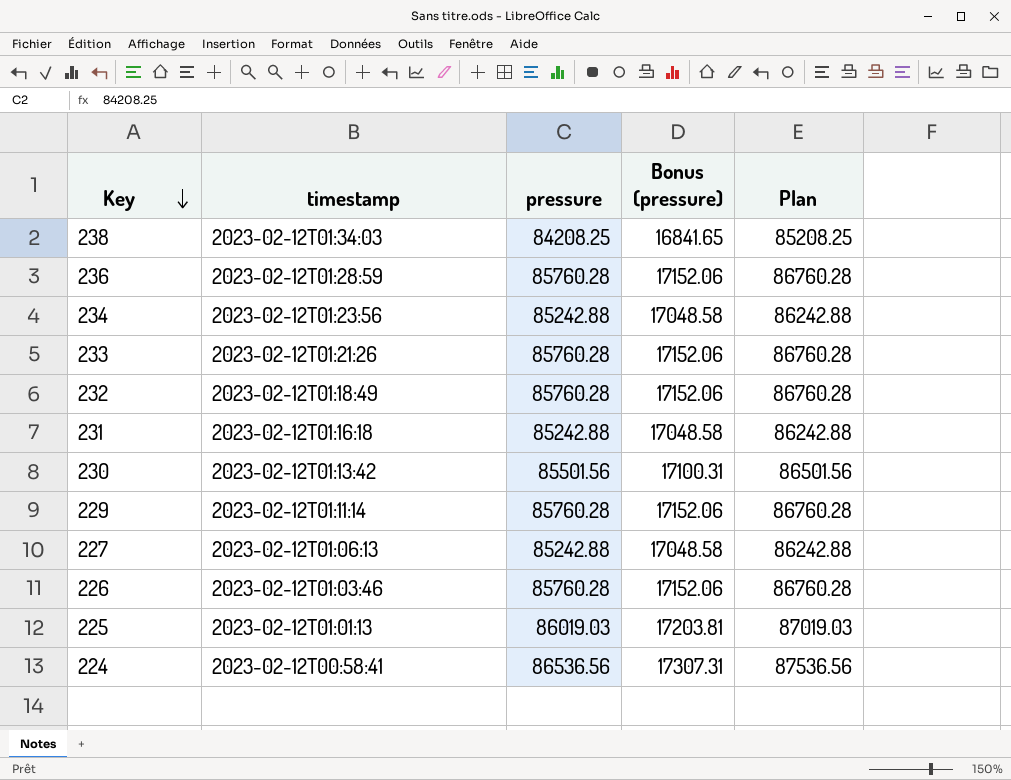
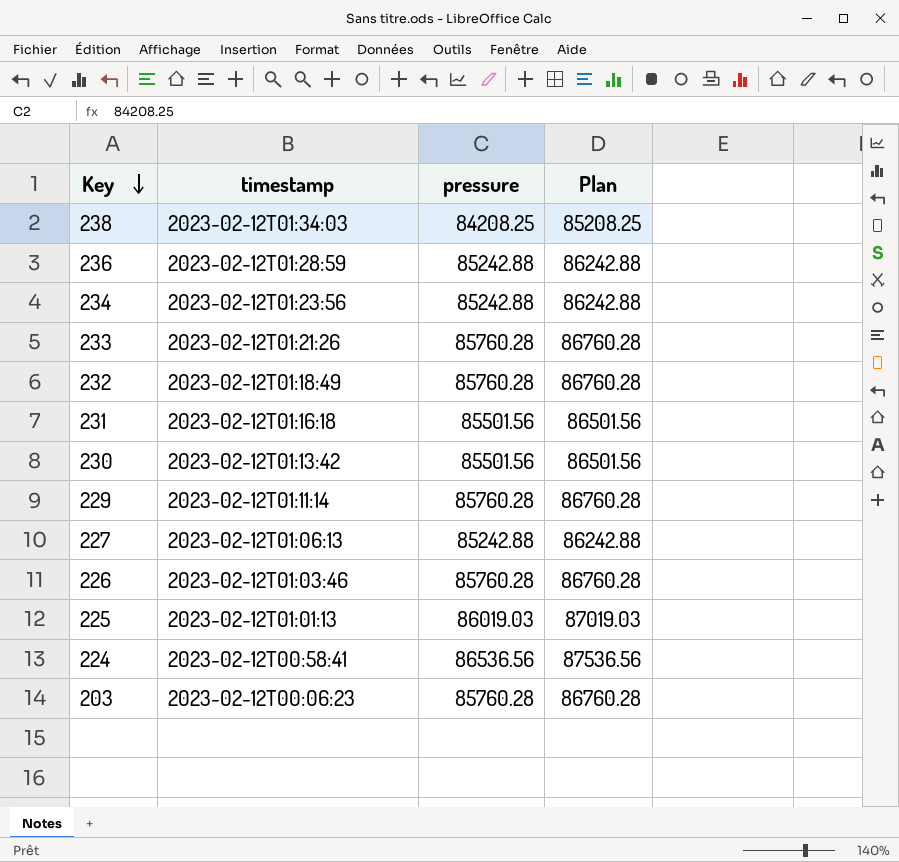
column Bonus (pressure) | formula: [pressure] * 0.2 -> none
236 | pressure: 85760.28 -> 85242.88
236 | Plan: 86760.28 -> 86242.88
231 | pressure: 85242.88 -> 85501.56
231 | Plan: 86242.88 -> 86501.56
row 203: none -> 2023-02-12T00:06:23 | 85760.28 | 86760.28

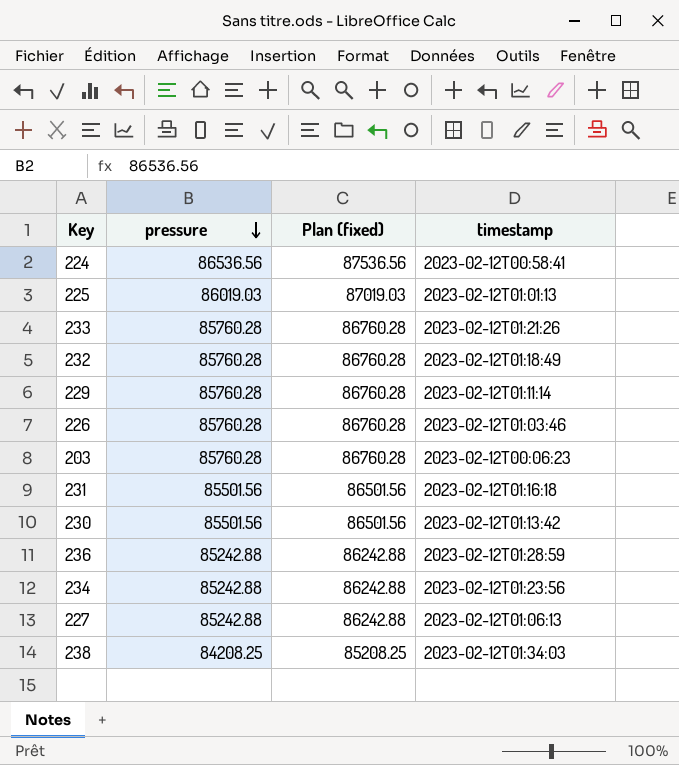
row order: Key descending -> pressure descending
column name: Plan -> Plan (fixed)
column timestamp | position: 2 -> 4

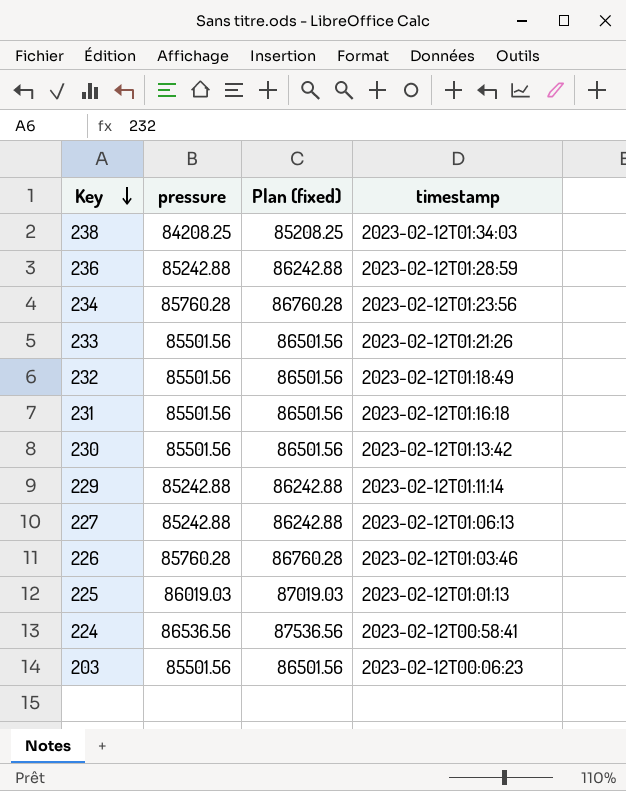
row order: pressure descending -> Key descending
234 | pressure: 85242.88 -> 85760.28
234 | Plan (fixed): 86242.88 -> 86760.28
233 | pressure: 85760.28 -> 85501.56
233 | Plan (fixed): 86760.28 -> 86501.56
232 | pressure: 85760.28 -> 85501.56
232 | Plan (fixed): 86760.28 -> 86501.56
229 | pressure: 85760.28 -> 85242.88
229 | Plan (fixed): 86760.28 -> 86242.88
203 | pressure: 85760.28 -> 85501.56
203 | Plan (fixed): 86760.28 -> 86501.56

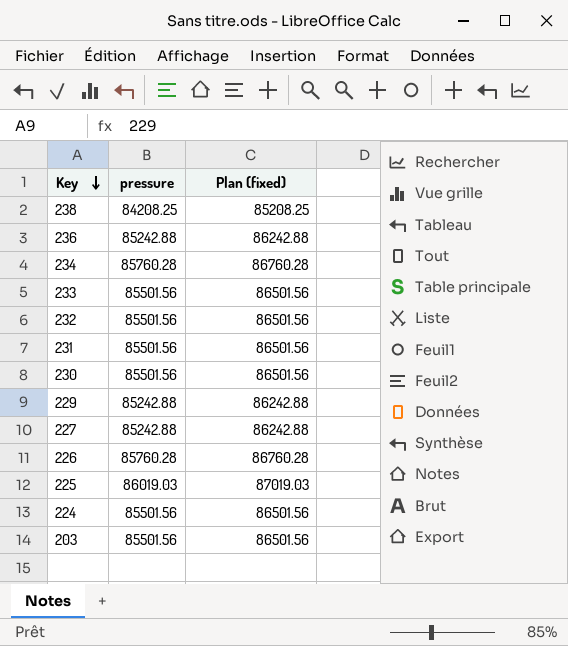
column timestamp | position: 4 -> none
224 | pressure: 86536.56 -> 85501.56
224 | Plan (fixed): 87536.56 -> 86501.56

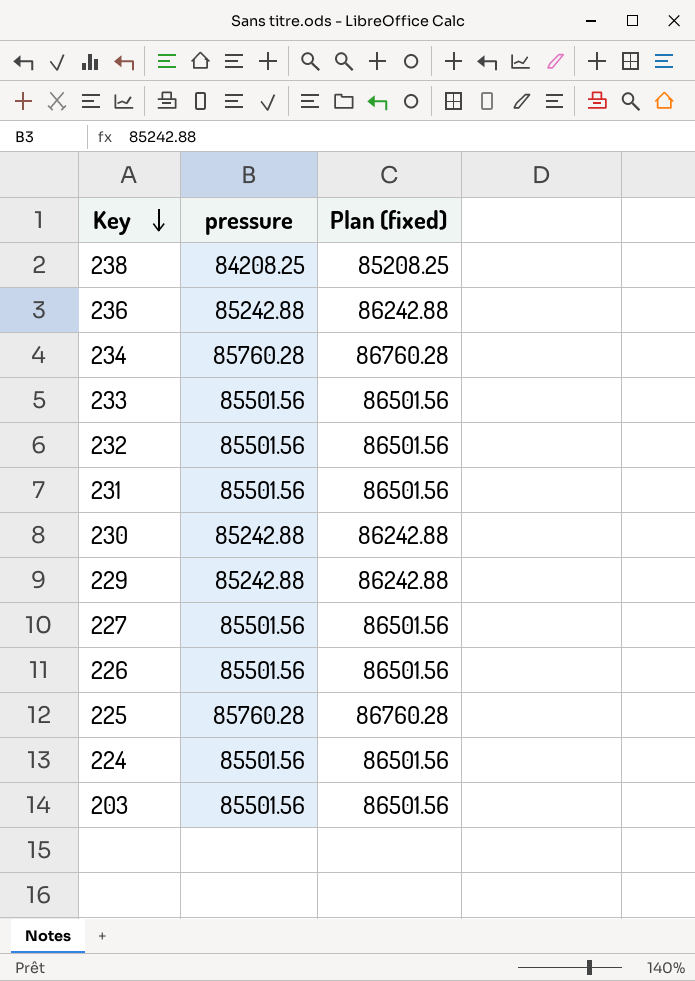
230 | pressure: 85501.56 -> 85242.88
230 | Plan (fixed): 86501.56 -> 86242.88
227 | pressure: 85242.88 -> 85501.56
227 | Plan (fixed): 86242.88 -> 86501.56
226 | pressure: 85760.28 -> 85501.56
226 | Plan (fixed): 86760.28 -> 86501.56
225 | pressure: 86019.03 -> 85760.28
225 | Plan (fixed): 87019.03 -> 86760.28

